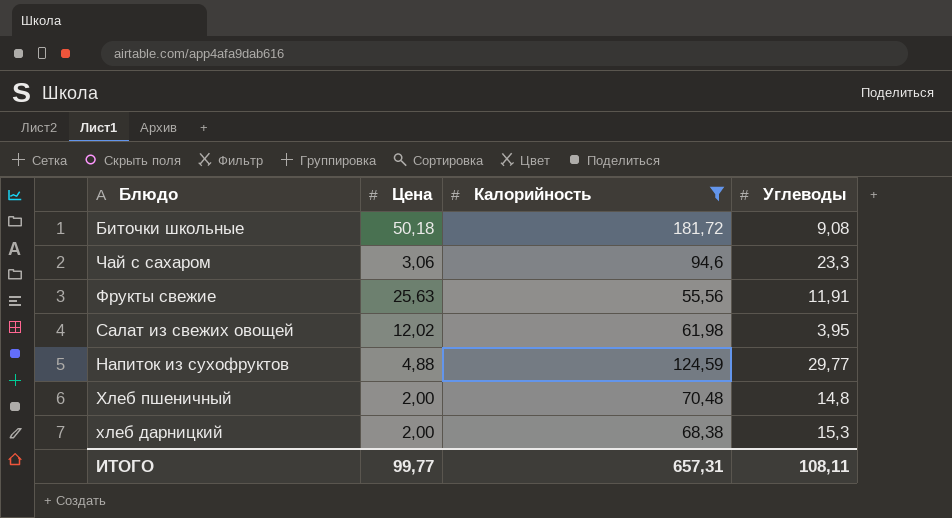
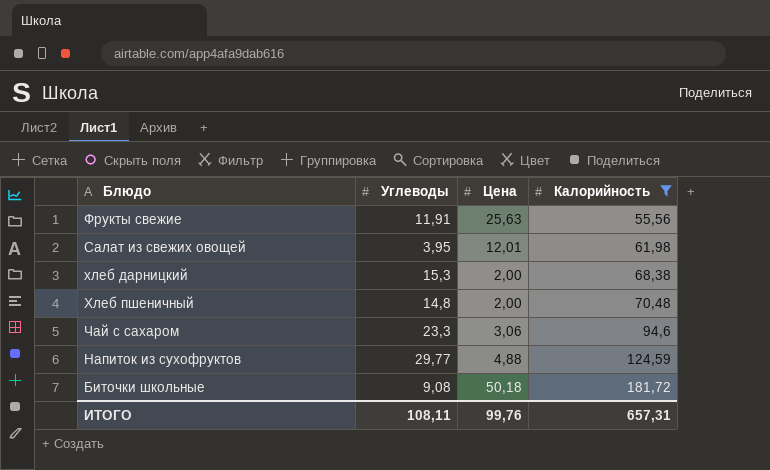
row order: none -> Калорийность ascending
column Углеводы | position: 4 -> 2
Салат из свежих овощей | Цена: 12,02 -> 12,01
ИТОГО | Цена: 99,77 -> 99,76

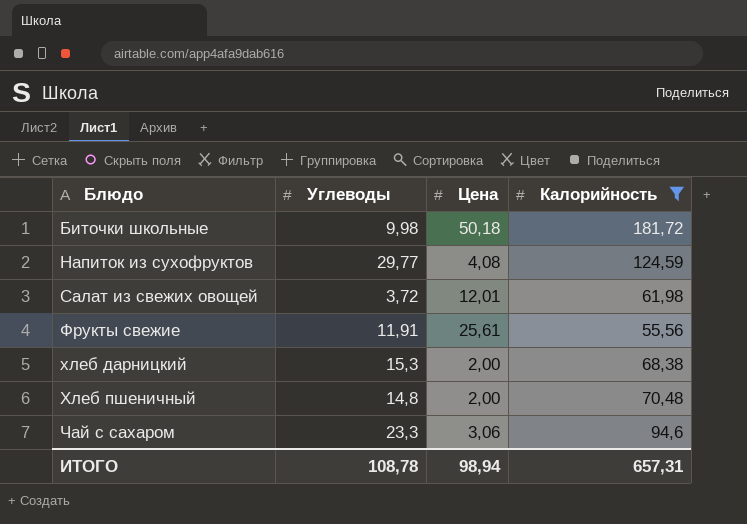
row order: Калорийность ascending -> Блюдо ascending
Биточки школьные | Углеводы: 9,08 -> 9,98
Напиток из сухофруктов | Цена: 4,88 -> 4,08
Салат из свежих овощей | Углеводы: 3,95 -> 3,72
Фрукты свежие | Цена: 25,63 -> 25,61
ИТОГО | Углеводы: 108,11 -> 108,78
ИТОГО | Цена: 99,76 -> 98,94

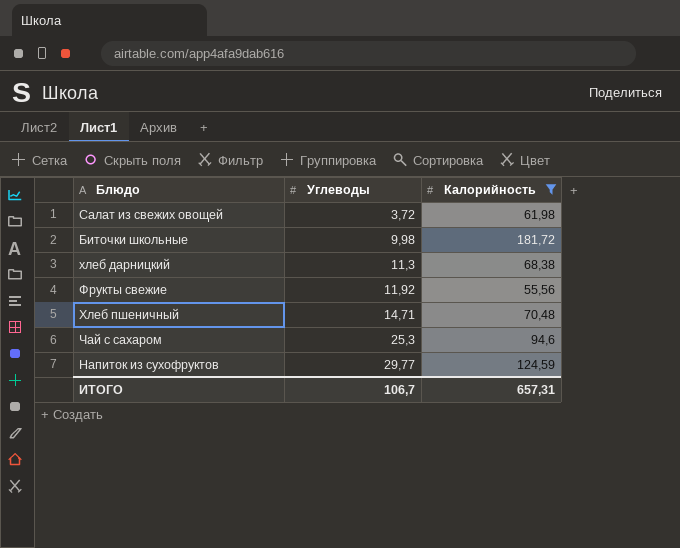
row order: Блюдо ascending -> Углеводы ascending
column Цена | position: 3 -> none
хлеб дарницкий | Углеводы: 15,3 -> 11,3
Фрукты свежие | Углеводы: 11,91 -> 11,92
Хлеб пшеничный | Углеводы: 14,8 -> 14,71
Чай с сахаром | Углеводы: 23,3 -> 25,3
ИТОГО | Углеводы: 108,78 -> 106,7

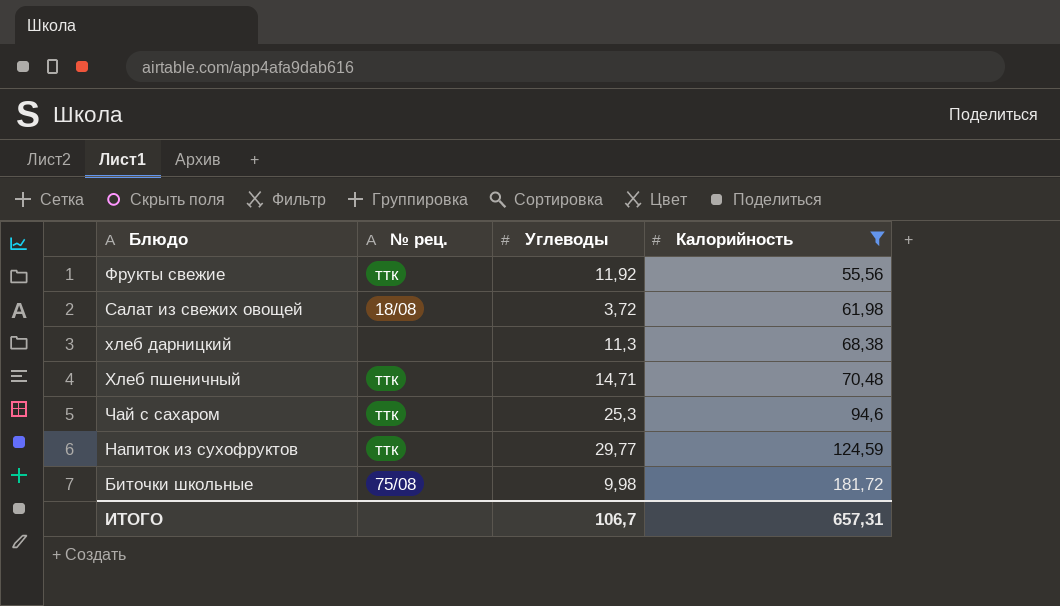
row order: Углеводы ascending -> Калорийность ascending
column № рец. | position: none -> 2

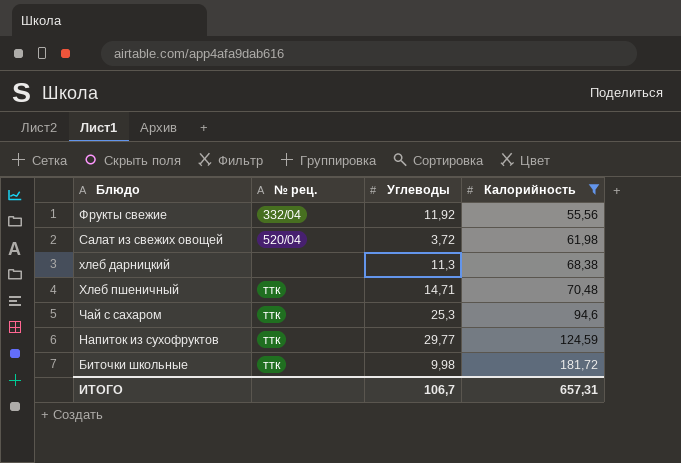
Фрукты свежие | № рец.: ттк -> 332/04
Салат из свежих овощей | № рец.: 18/08 -> 520/04
Биточки школьные | № рец.: 75/08 -> ттк

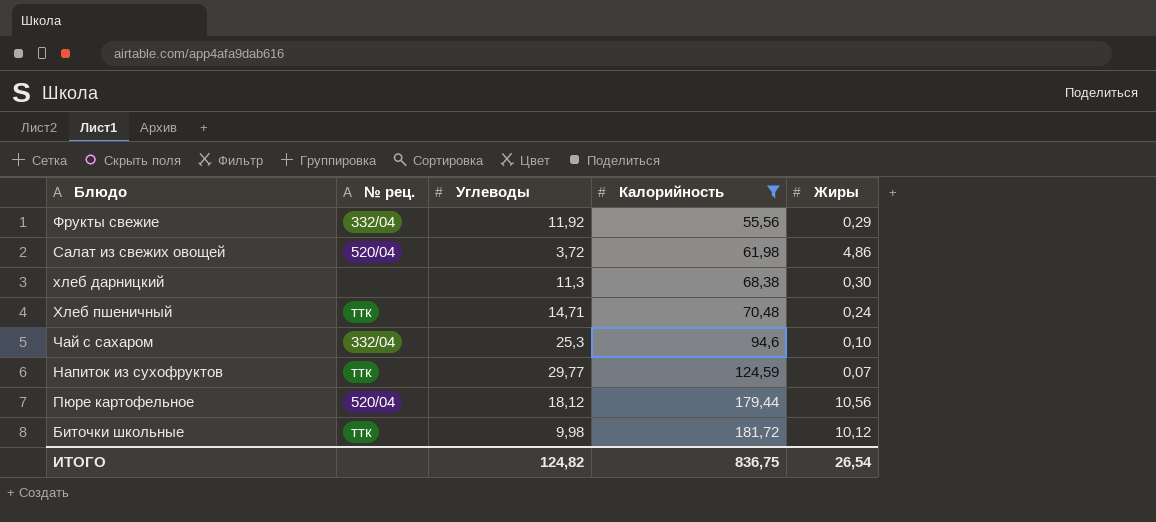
column Жиры | position: none -> 5
Чай с сахаром | № рец.: ттк -> 332/04
row Пюре картофельное: none -> 520/04 | 18,12 | 179,44 | 10,56
ИТОГО | Углеводы: 106,7 -> 124,82
ИТОГО | Калорийность: 657,31 -> 836,75

